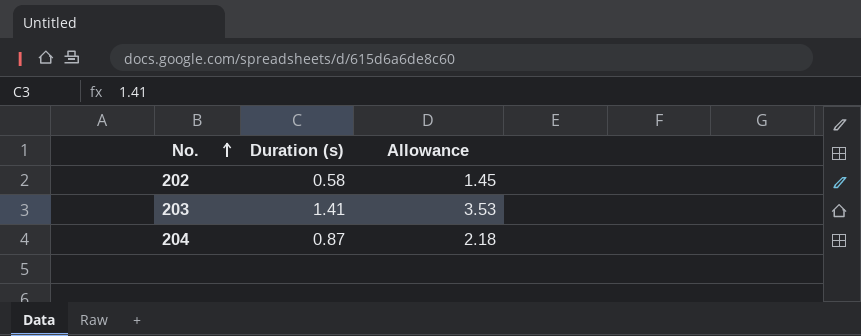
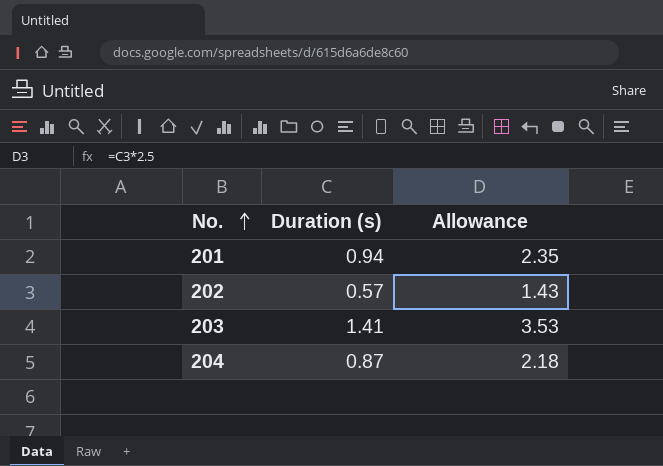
row 201: none -> 0.94 | 2.35
202 | Duration (s): 0.58 -> 0.57
202 | Allowance: 1.45 -> 1.43

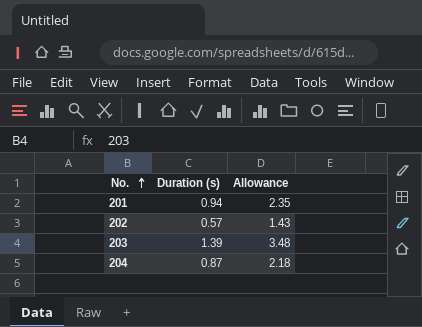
203 | Duration (s): 1.41 -> 1.39
203 | Allowance: 3.53 -> 3.48

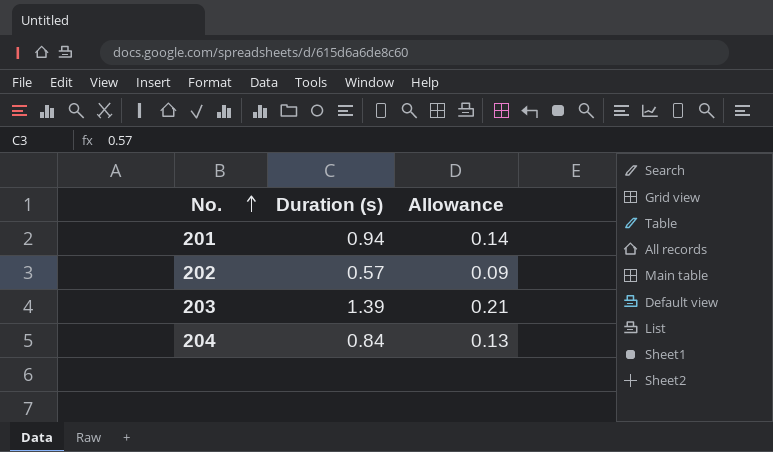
column Allowance | formula: [Duration (s)] * 2.5 -> [Duration (s)] * 0.15
204 | Duration (s): 0.87 -> 0.84

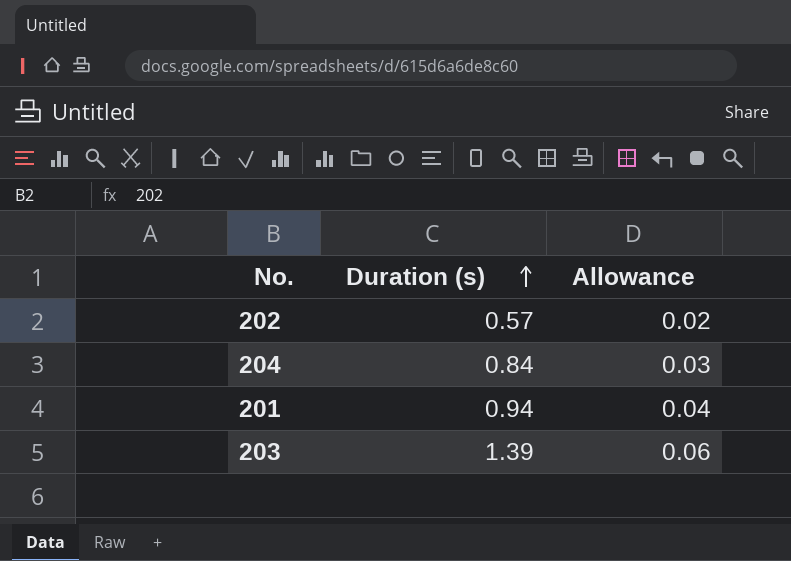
row order: No. ascending -> Duration (s) ascending
column Allowance | formula: [Duration (s)] * 0.15 -> [Duration (s)] * 0.04

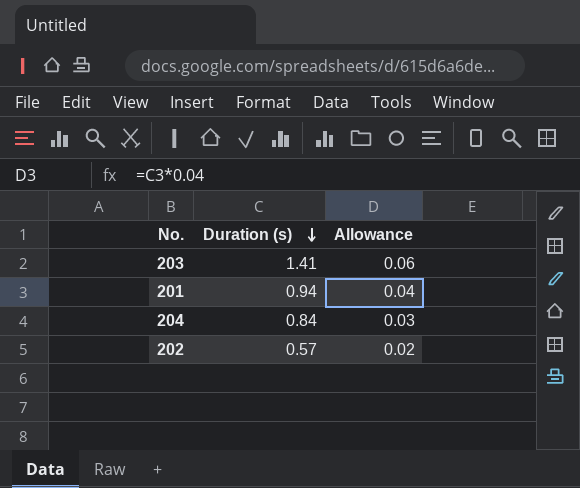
row order: Duration (s) ascending -> Duration (s) descending
203 | Duration (s): 1.39 -> 1.41

